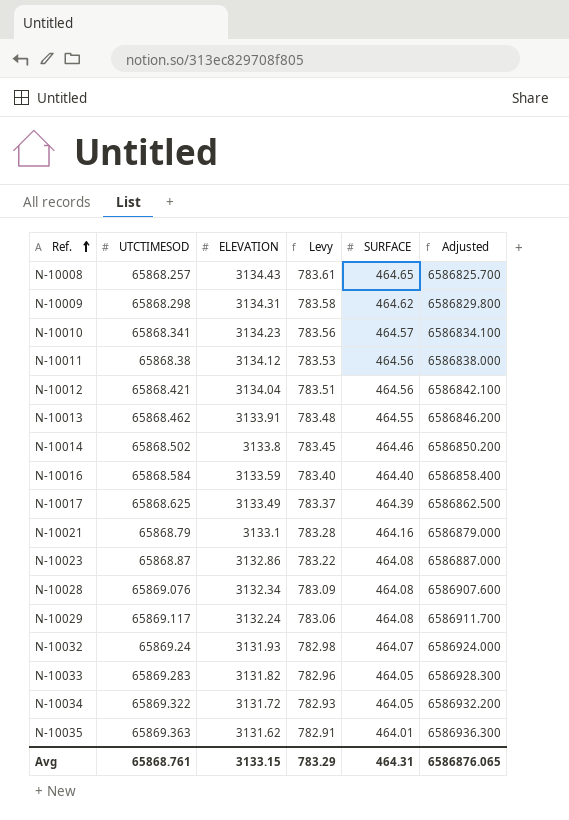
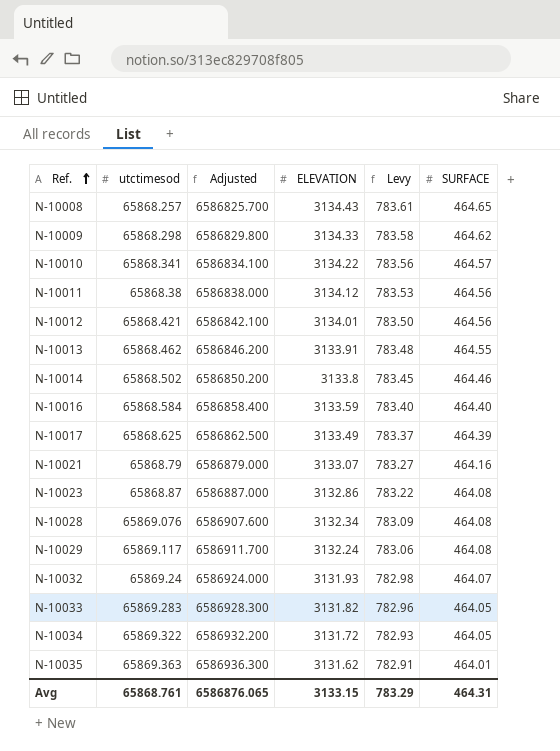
column name: UTCTIMESOD -> utctimesod
column Adjusted | position: 6 -> 3
N-10009 | ELEVATION: 3134.31 -> 3134.33
N-10010 | ELEVATION: 3134.23 -> 3134.22
N-10012 | ELEVATION: 3134.04 -> 3134.01
N-10012 | Levy: 783.51 -> 783.50
N-10021 | ELEVATION: 3133.1 -> 3133.07
N-10021 | Levy: 783.28 -> 783.27

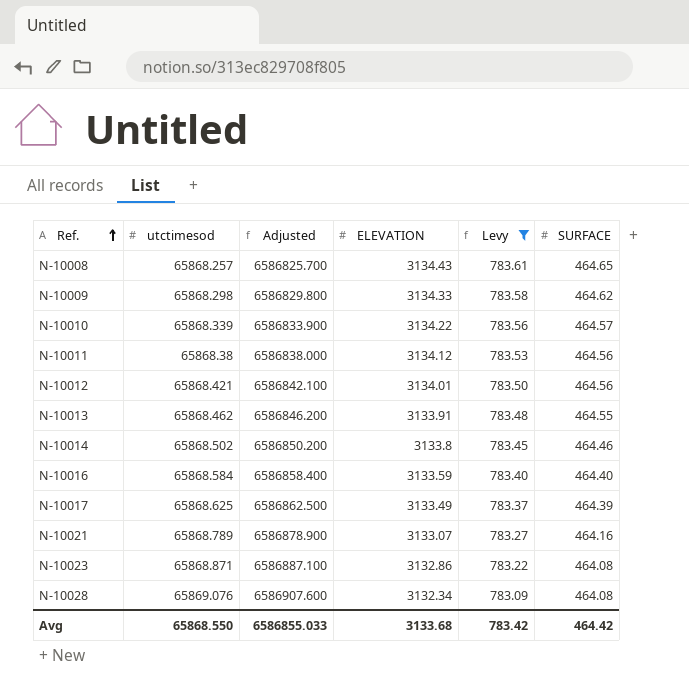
filter: none -> Levy >= 783.09
N-10010 | utctimesod: 65868.341 -> 65868.339
N-10010 | Adjusted: 6586834.100 -> 6586833.900
N-10021 | utctimesod: 65868.79 -> 65868.789
N-10021 | Adjusted: 6586879.000 -> 6586878.900
N-10023 | utctimesod: 65868.87 -> 65868.871
N-10023 | Adjusted: 6586887.000 -> 6586887.100
Avg | utctimesod: 65868.761 -> 65868.550
Avg | Adjusted: 6586876.065 -> 6586855.033
Avg | ELEVATION: 3133.15 -> 3133.68
Avg | Levy: 783.29 -> 783.42
Avg | SURFACE: 464.31 -> 464.42

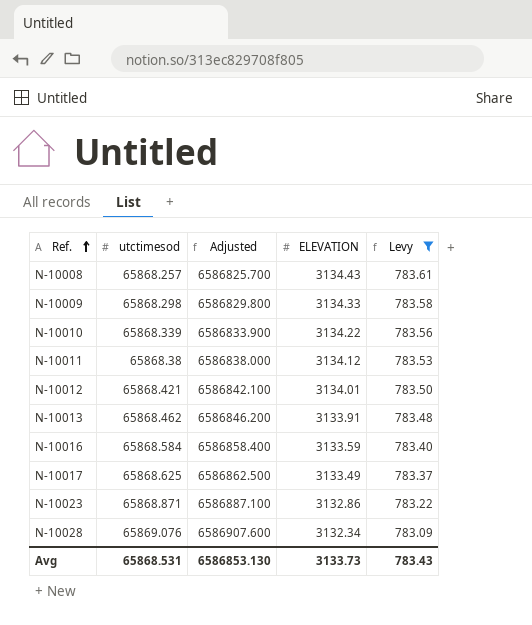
column SURFACE | position: 6 -> none
row N-10014: 65868.502 | 6586850.200 | 3133.8 | 783.45 | 464.46 -> none
row N-10021: 65868.789 | 6586878.900 | 3133.07 | 783.27 | 464.16 -> none
Avg | utctimesod: 65868.550 -> 65868.531
Avg | Adjusted: 6586855.033 -> 6586853.130
Avg | ELEVATION: 3133.68 -> 3133.73
Avg | Levy: 783.42 -> 783.43

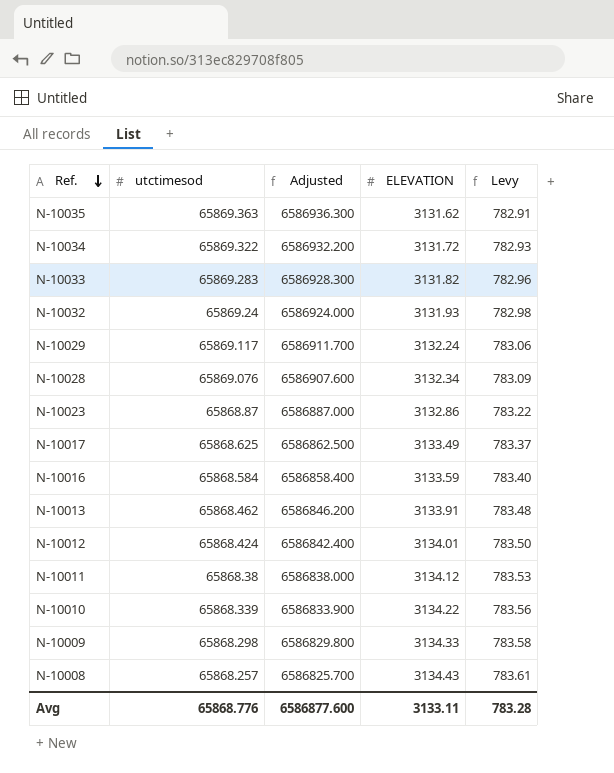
filter: Levy >= 783.09 -> none
row order: Ref. ascending -> Ref. descending
N-10023 | utctimesod: 65868.871 -> 65868.87
N-10023 | Adjusted: 6586887.100 -> 6586887.000
N-10012 | utctimesod: 65868.421 -> 65868.424
N-10012 | Adjusted: 6586842.100 -> 6586842.400
Avg | utctimesod: 65868.531 -> 65868.776
Avg | Adjusted: 6586853.130 -> 6586877.600
Avg | ELEVATION: 3133.73 -> 3133.11
Avg | Levy: 783.43 -> 783.28

